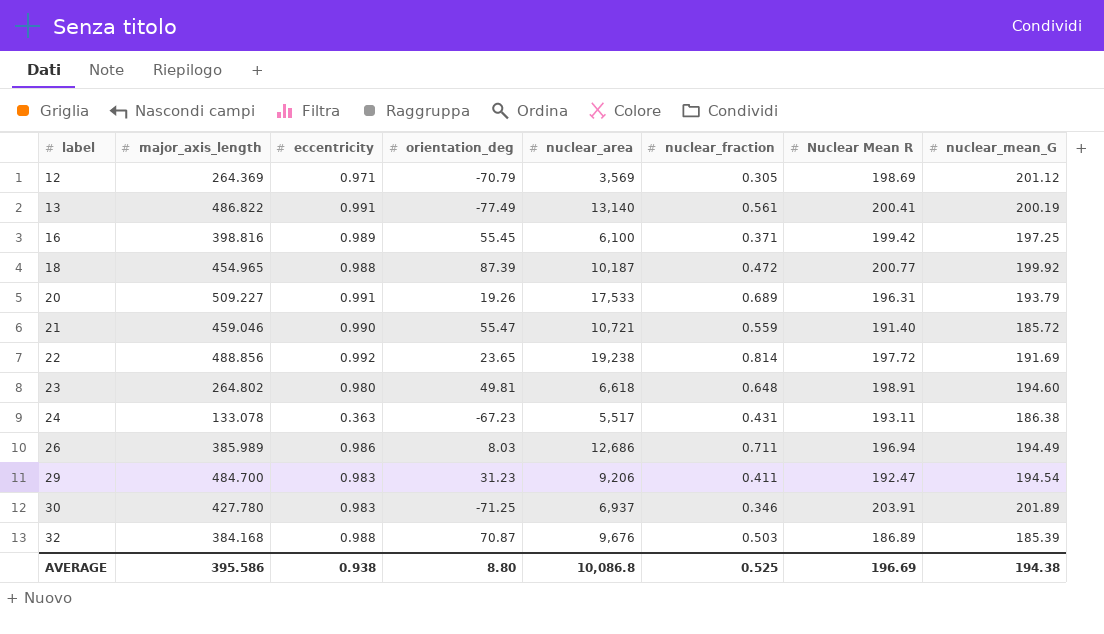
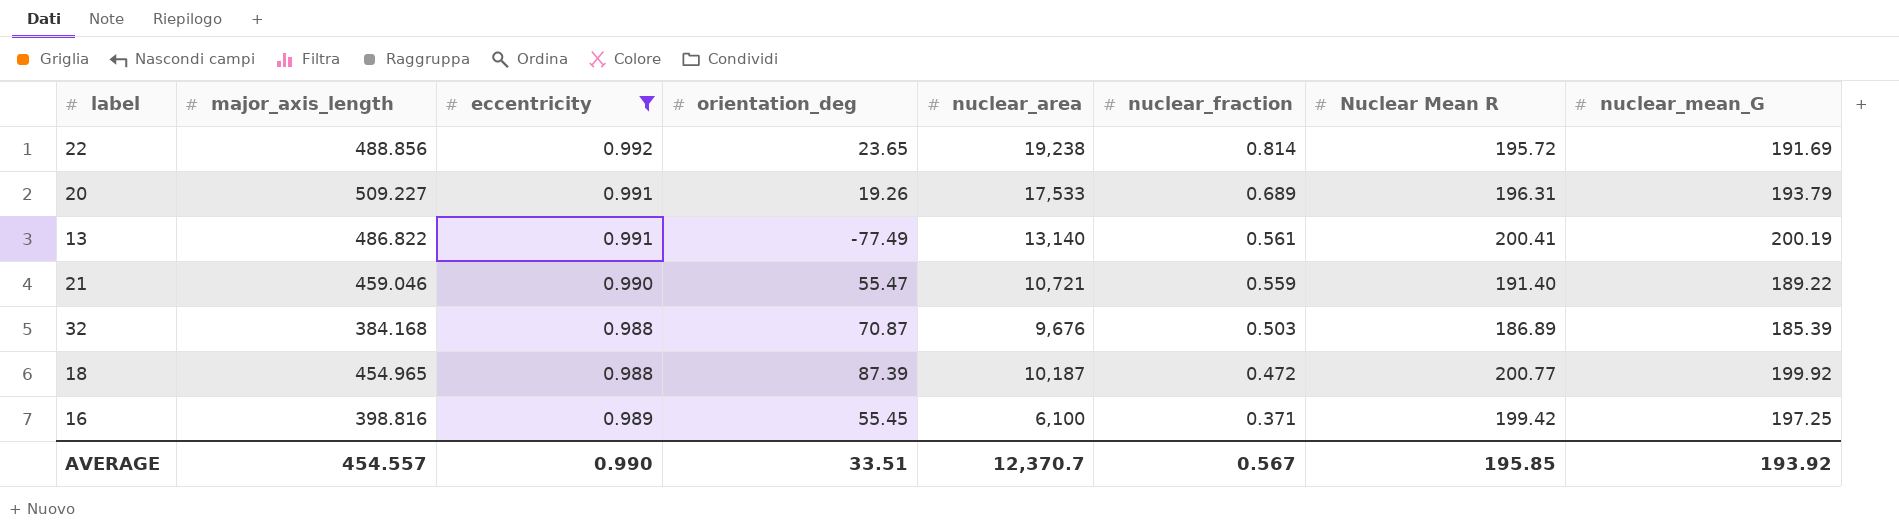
filter: none -> eccentricity >= 0.988
row order: label ascending -> nuclear_fraction descending
22 | Nuclear Mean R: 197.72 -> 195.72
21 | nuclear_mean_G: 185.72 -> 189.22
AVERAGE | major_axis_length: 395.586 -> 454.557
AVERAGE | eccentricity: 0.938 -> 0.990
AVERAGE | orientation_deg: 8.80 -> 33.51
AVERAGE | nuclear_area: 10,086.8 -> 12,370.7
AVERAGE | nuclear_fraction: 0.525 -> 0.567
AVERAGE | Nuclear Mean R: 196.69 -> 195.85
AVERAGE | nuclear_mean_G: 194.38 -> 193.92

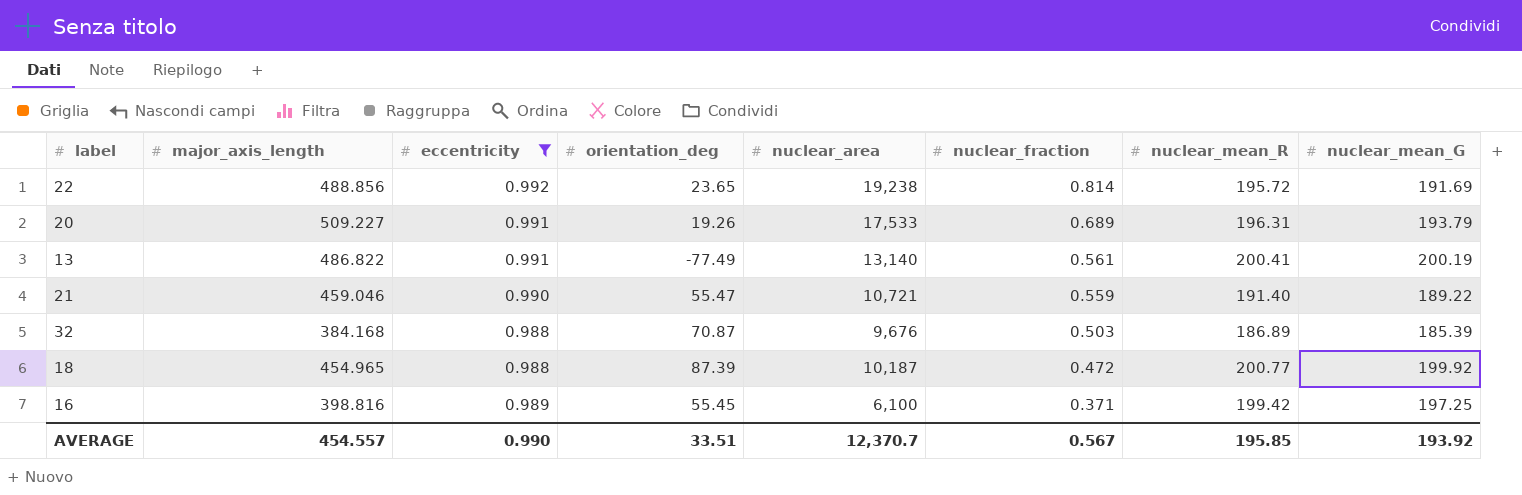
column name: Nuclear Mean R -> nuclear_mean_R

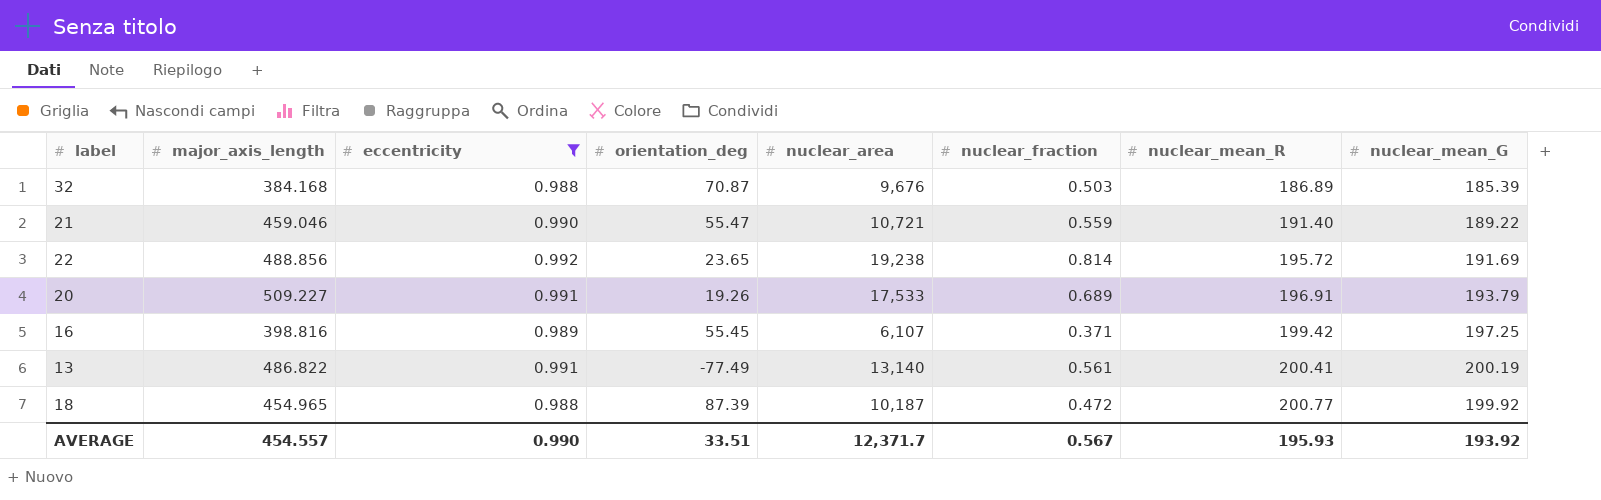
row order: nuclear_fraction descending -> nuclear_mean_R ascending
20 | nuclear_mean_R: 196.31 -> 196.91
16 | nuclear_area: 6,100 -> 6,107
AVERAGE | nuclear_area: 12,370.7 -> 12,371.7
AVERAGE | nuclear_mean_R: 195.85 -> 195.93

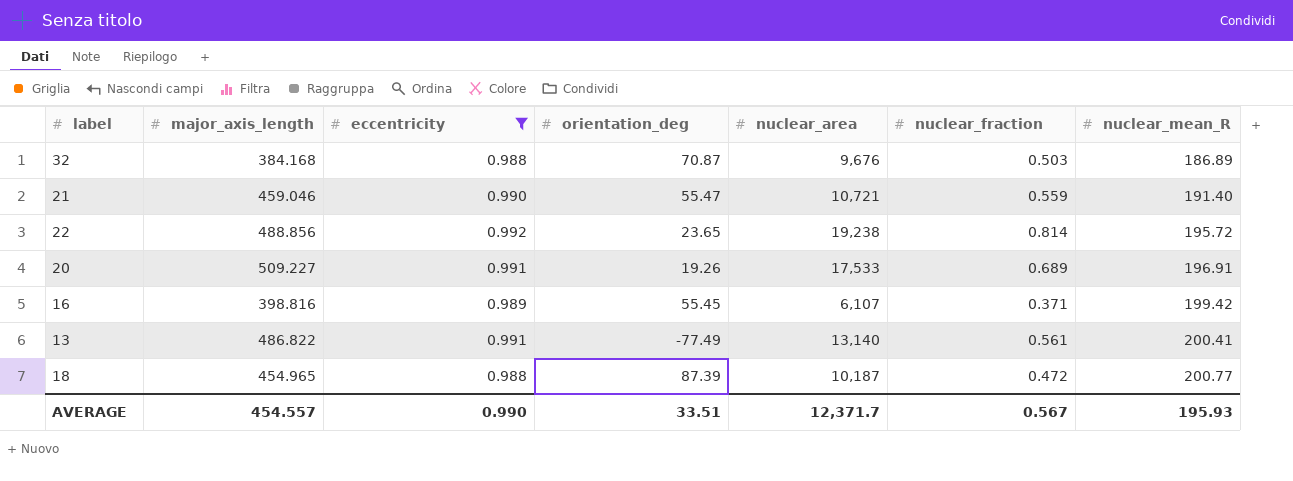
column nuclear_mean_G | position: 8 -> none

